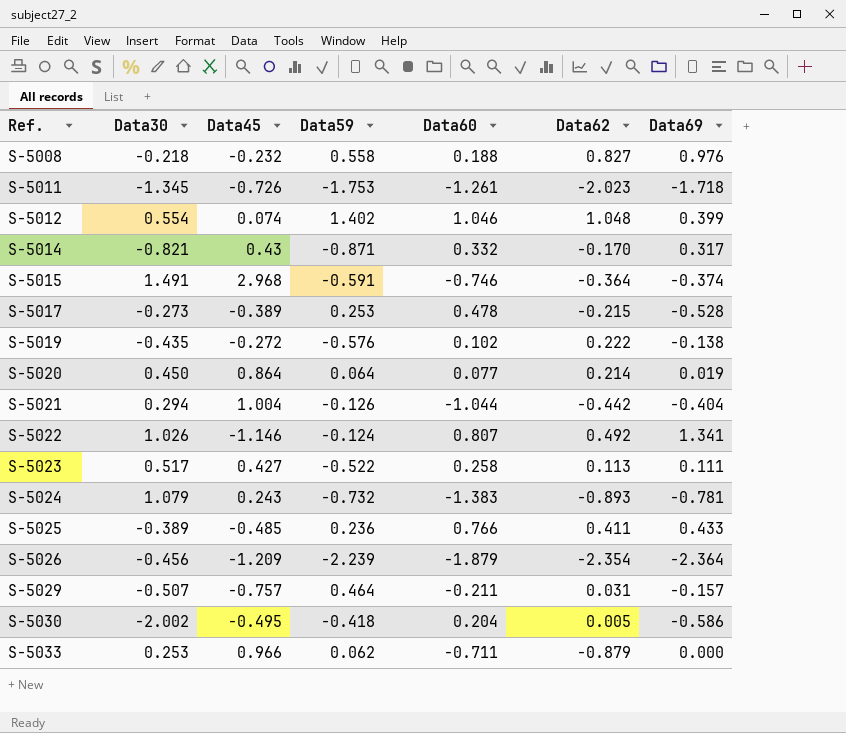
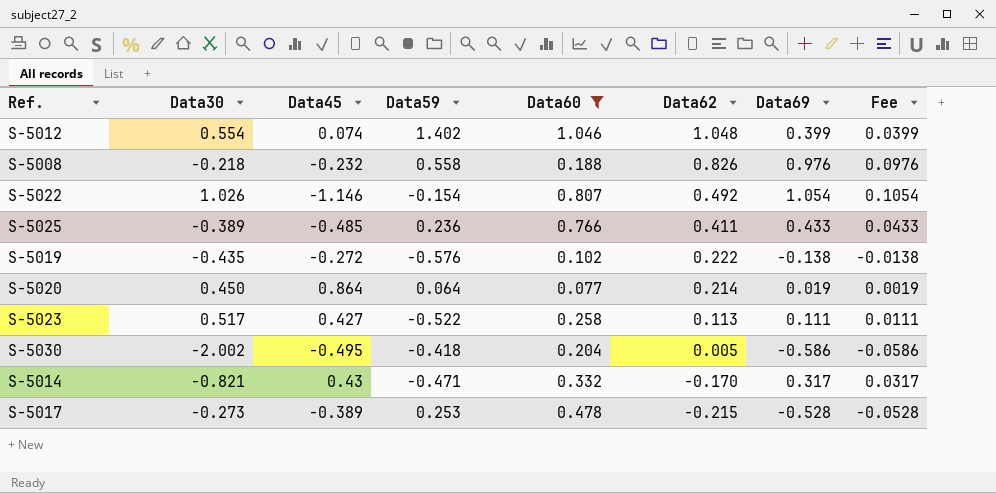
filter: none -> Data60 >= 0.077
row order: Ref. ascending -> Data62 descending
column Fee | formula: none -> [Data69] * 0.1
S-5008 | Data62: 0.827 -> 0.826
S-5022 | Data59: -0.124 -> -0.154
S-5022 | Data69: 1.341 -> 1.054
S-5014 | Data59: -0.871 -> -0.471

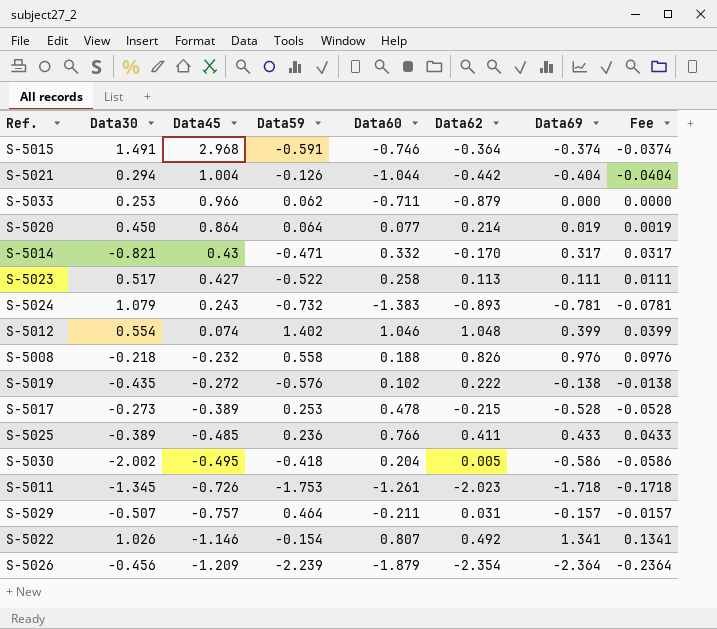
filter: Data60 >= 0.077 -> none
row order: Data62 descending -> Data45 descending
S-5022 | Data69: 1.054 -> 1.341
S-5022 | Fee: 0.1054 -> 0.1341

